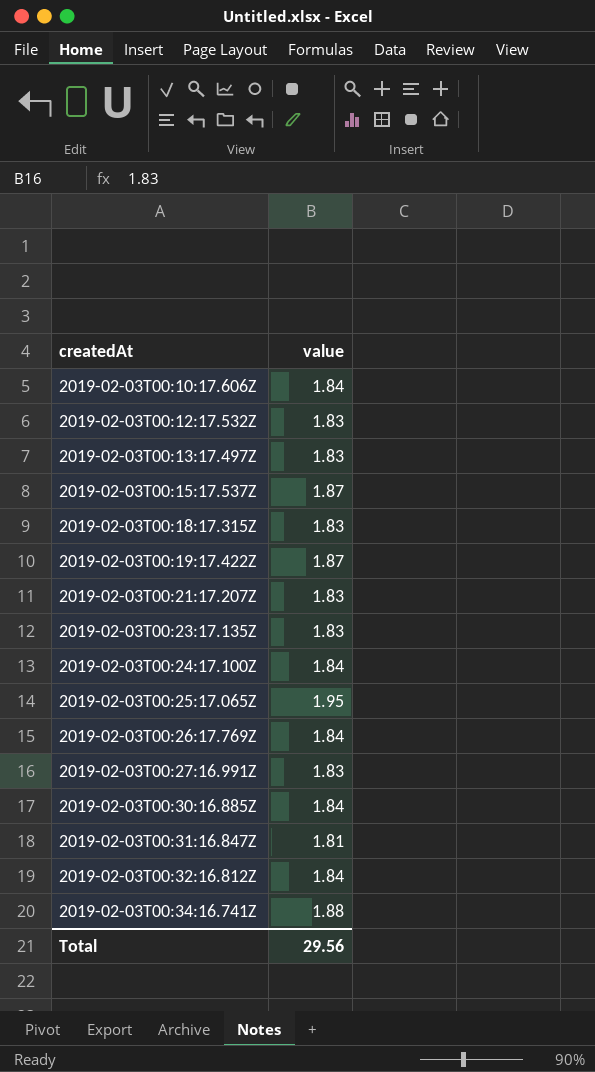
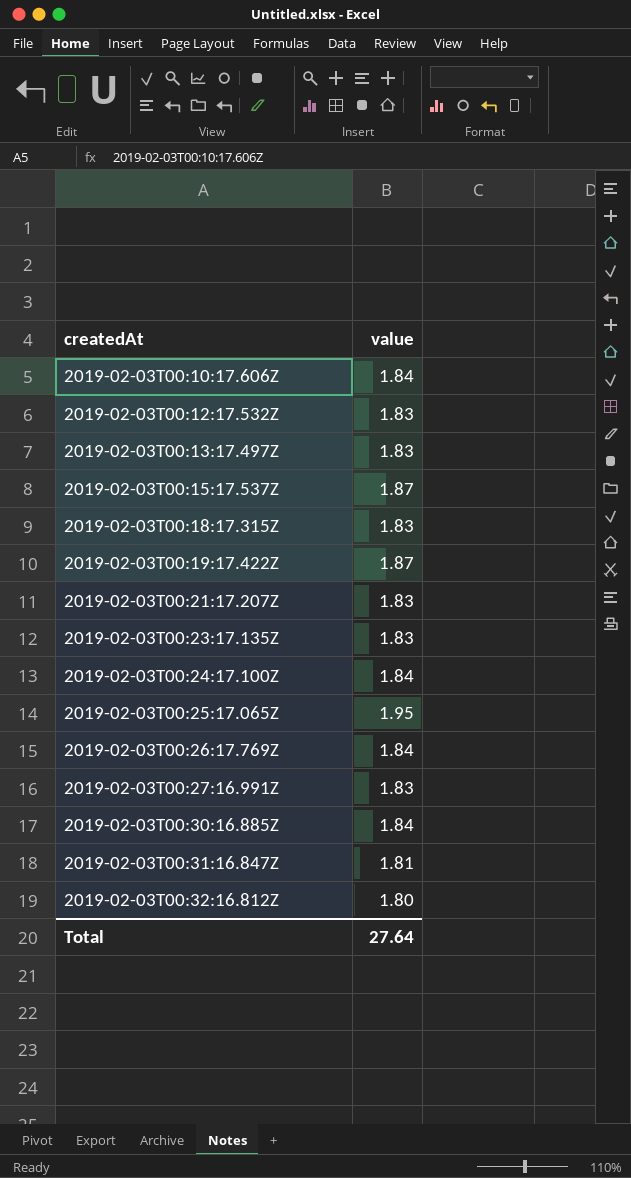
row 2019-02-03T00:34:16.741Z: 1.88 -> none
2019-02-03T00:32:16.812Z | value: 1.84 -> 1.80
Total | value: 29.56 -> 27.64

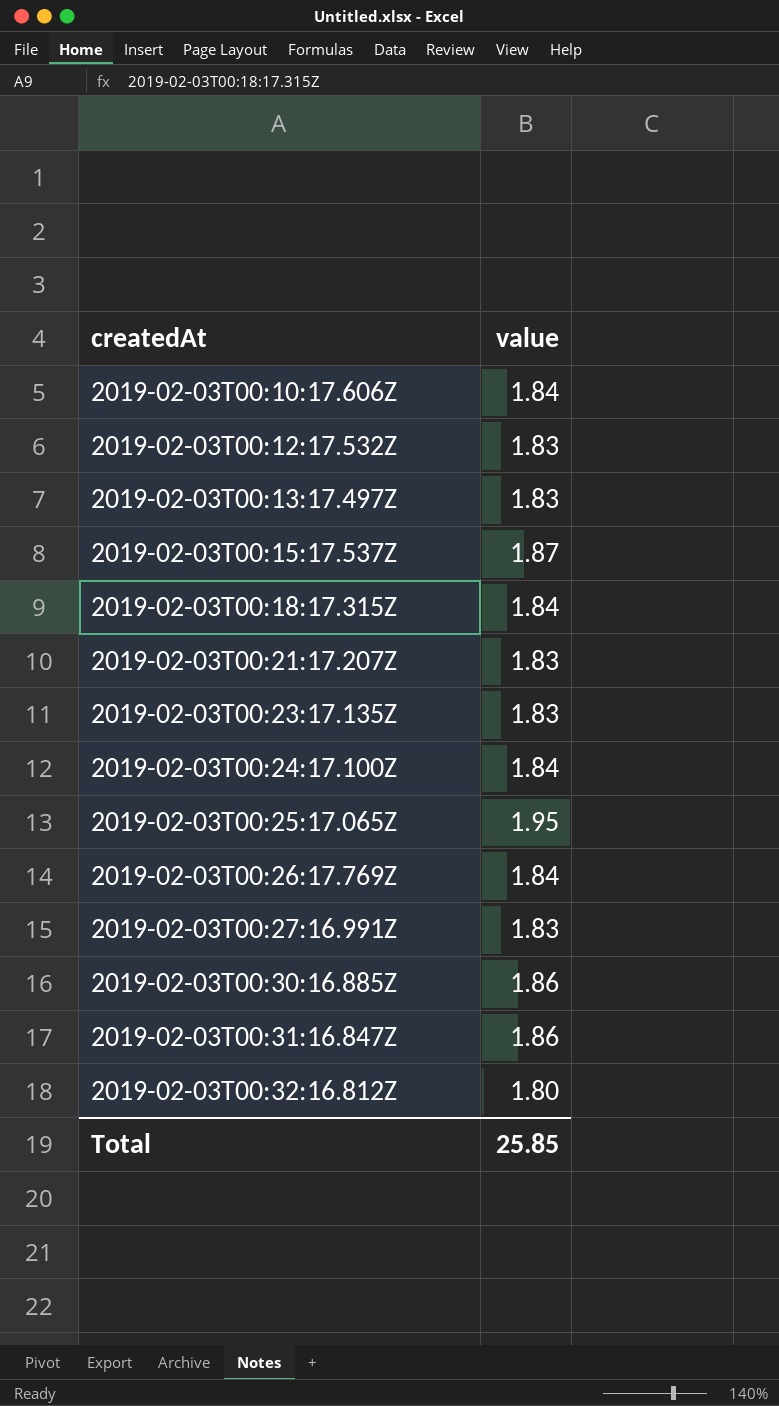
row 2019-02-03T00:19:17.422Z: 1.87 -> none
2019-02-03T00:18:17.315Z | value: 1.83 -> 1.84
2019-02-03T00:30:16.885Z | value: 1.84 -> 1.86
2019-02-03T00:31:16.847Z | value: 1.81 -> 1.86
Total | value: 27.64 -> 25.85

